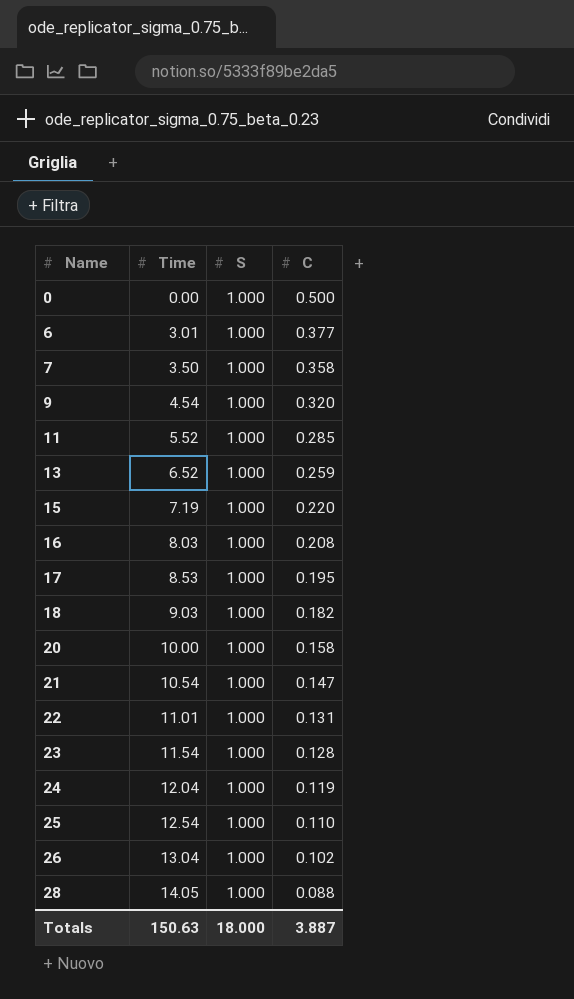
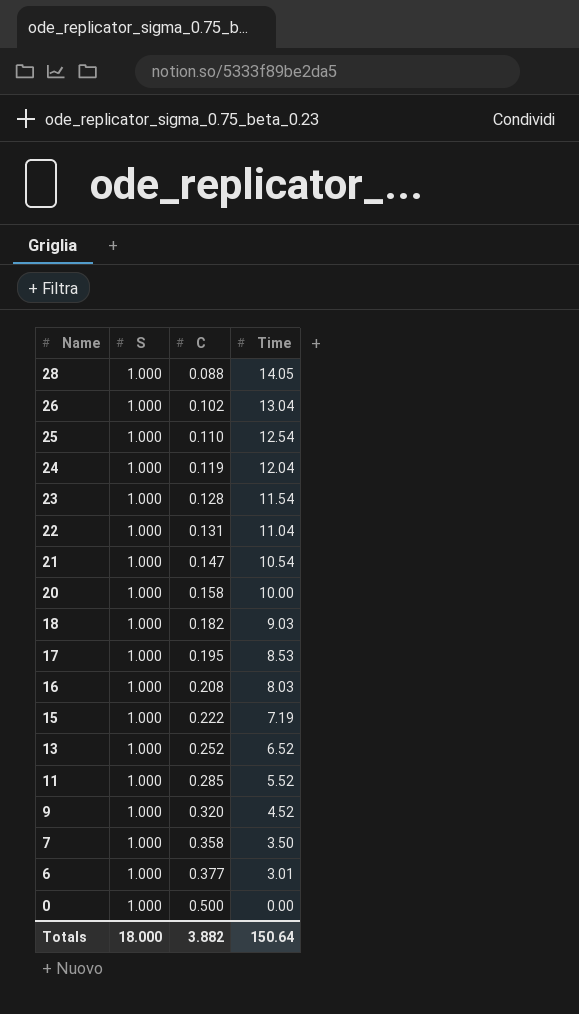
row order: Name ascending -> Name descending
column Time | position: 2 -> 4
22 | Time: 11.01 -> 11.04
15 | C: 0.220 -> 0.222
13 | C: 0.259 -> 0.252
9 | Time: 4.54 -> 4.52
Totals | C: 3.887 -> 3.882
Totals | Time: 150.63 -> 150.64

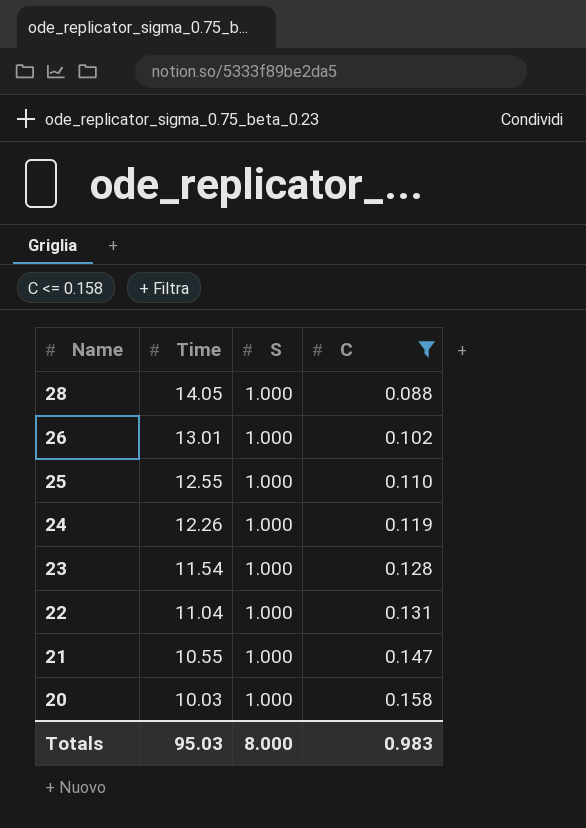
filter: none -> C <= 0.158
column Time | position: 4 -> 2
26 | Time: 13.04 -> 13.01
25 | Time: 12.54 -> 12.55
24 | Time: 12.04 -> 12.26
21 | Time: 10.54 -> 10.55
20 | Time: 10.00 -> 10.03
Totals | Time: 150.64 -> 95.03
Totals | S: 18.000 -> 8.000
Totals | C: 3.882 -> 0.983

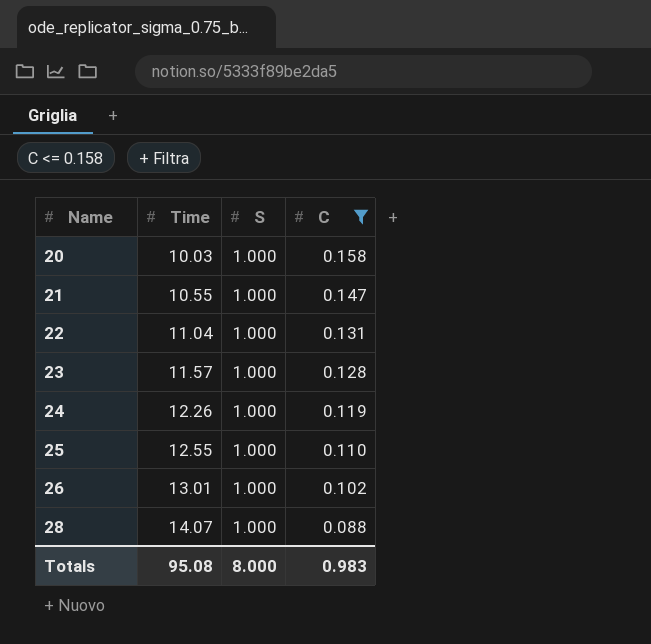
row order: Name descending -> Name ascending
23 | Time: 11.54 -> 11.57
28 | Time: 14.05 -> 14.07
Totals | Time: 95.03 -> 95.08

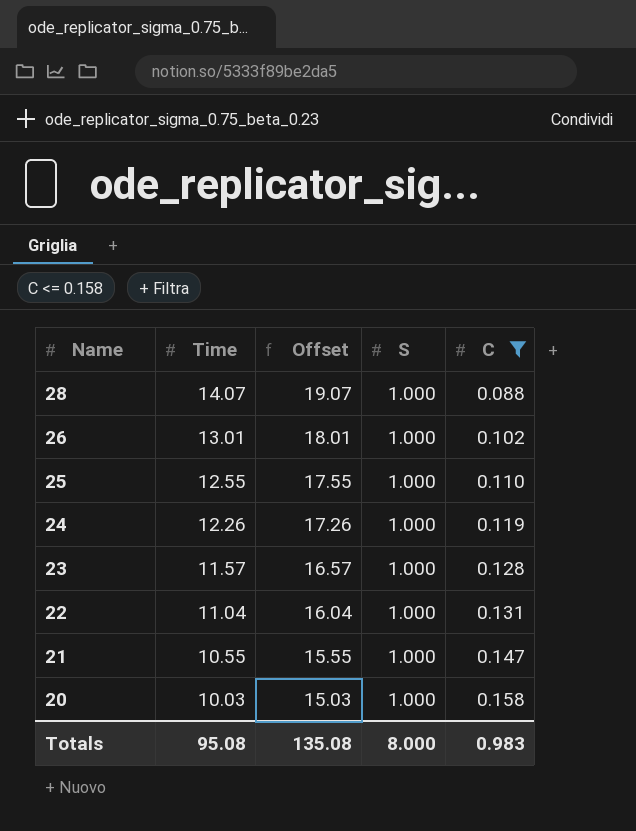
row order: Name ascending -> Name descending
column Offset | formula: none -> [Time] + 5

